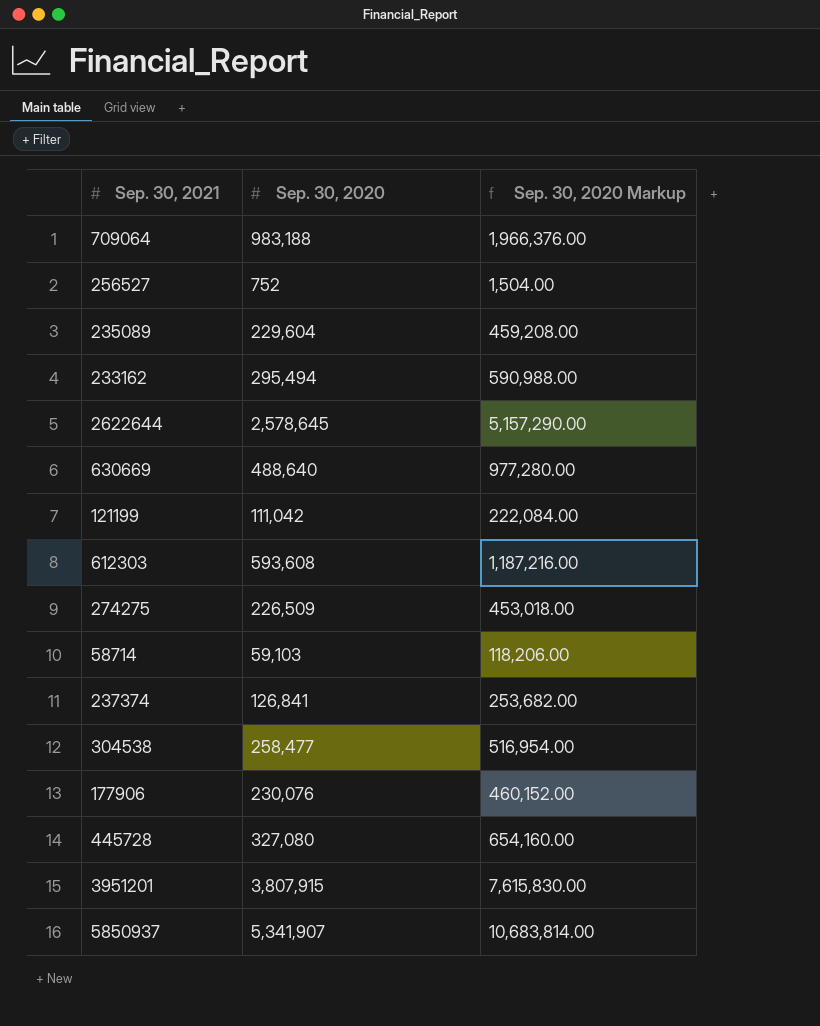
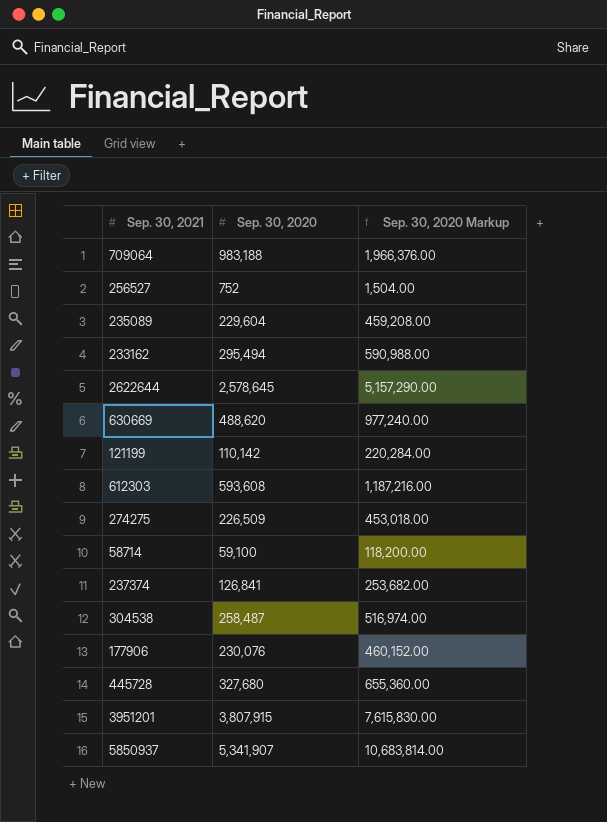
630669 | Sep. 30, 2020: 488,640 -> 488,620
630669 | Sep. 30, 2020 Markup: 977,280.00 -> 977,240.00
121199 | Sep. 30, 2020: 111,042 -> 110,142
121199 | Sep. 30, 2020 Markup: 222,084.00 -> 220,284.00
58714 | Sep. 30, 2020: 59,103 -> 59,100
58714 | Sep. 30, 2020 Markup: 118,206.00 -> 118,200.00
304538 | Sep. 30, 2020: 258,477 -> 258,487
304538 | Sep. 30, 2020 Markup: 516,954.00 -> 516,974.00
445728 | Sep. 30, 2020: 327,080 -> 327,680
445728 | Sep. 30, 2020 Markup: 654,160.00 -> 655,360.00

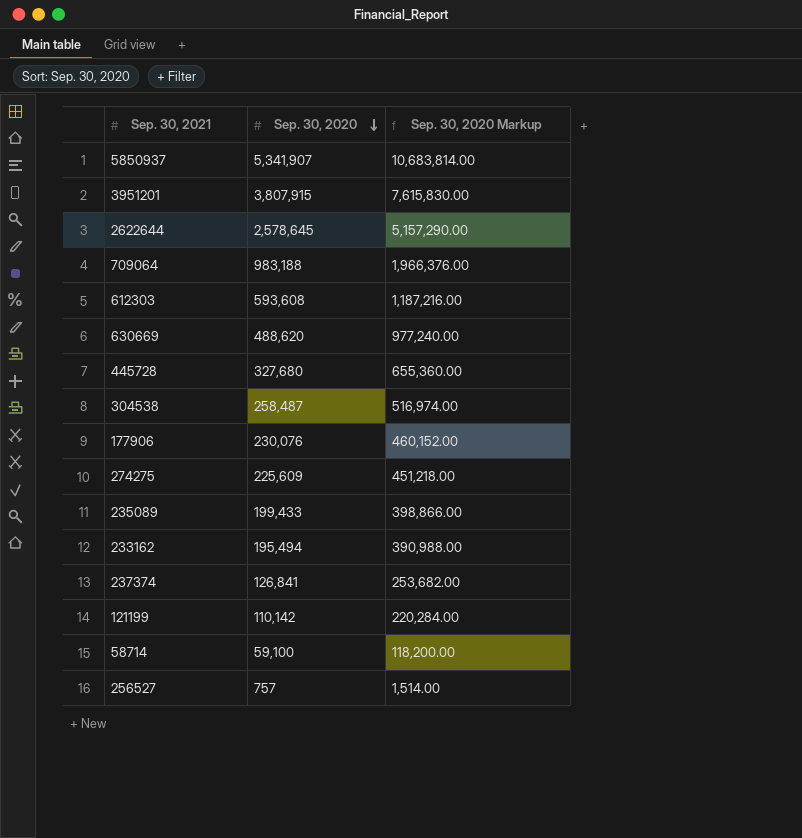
row order: none -> Sep. 30, 2020 descending
274275 | Sep. 30, 2020: 226,509 -> 225,609
274275 | Sep. 30, 2020 Markup: 453,018.00 -> 451,218.00
235089 | Sep. 30, 2020: 229,604 -> 199,433
235089 | Sep. 30, 2020 Markup: 459,208.00 -> 398,866.00
233162 | Sep. 30, 2020: 295,494 -> 195,494
233162 | Sep. 30, 2020 Markup: 590,988.00 -> 390,988.00
256527 | Sep. 30, 2020: 752 -> 757
256527 | Sep. 30, 2020 Markup: 1,504.00 -> 1,514.00

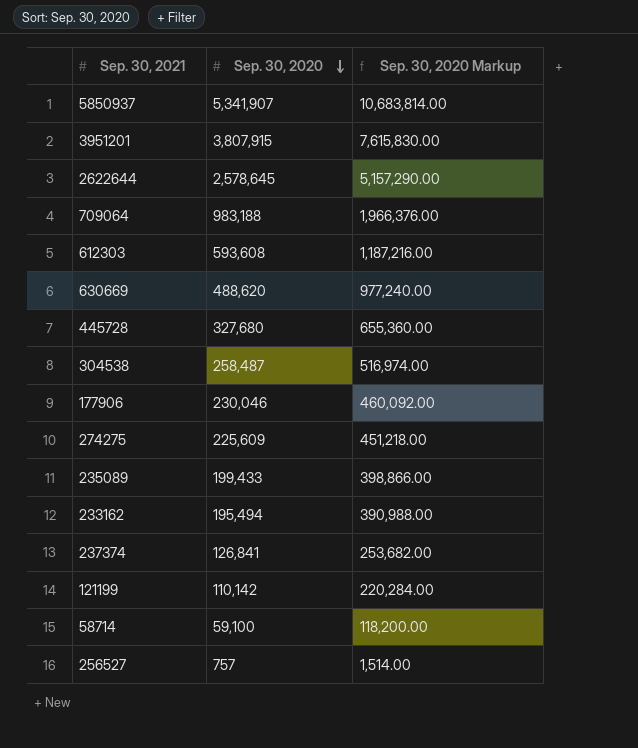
177906 | Sep. 30, 2020: 230,076 -> 230,046
177906 | Sep. 30, 2020 Markup: 460,152.00 -> 460,092.00

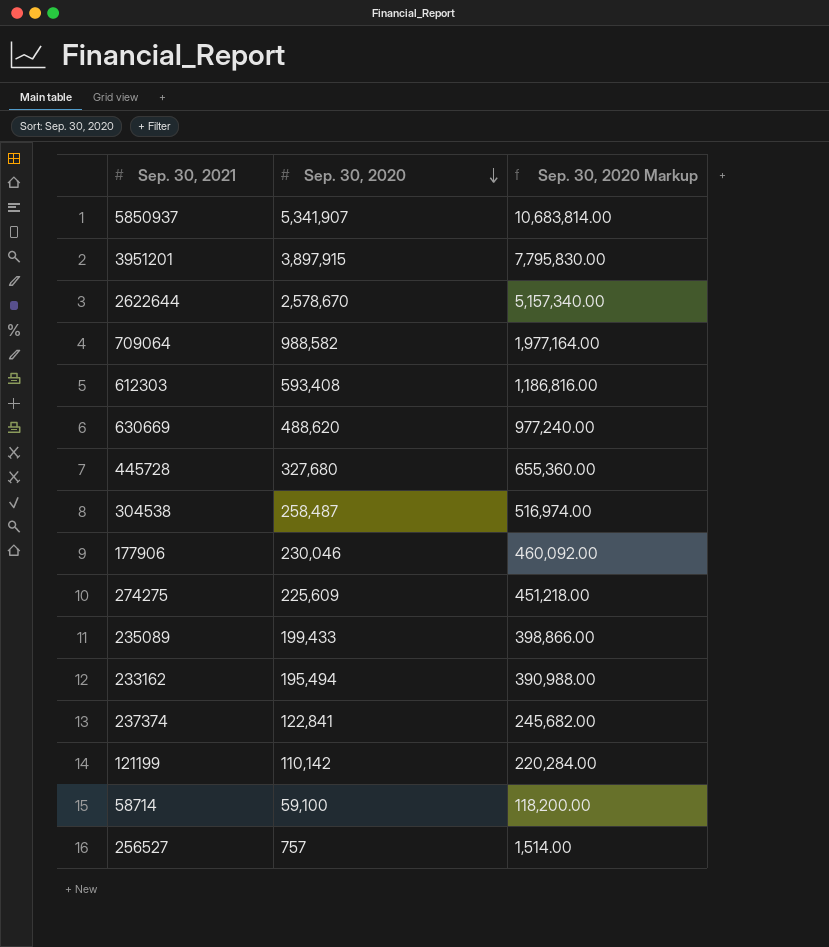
3951201 | Sep. 30, 2020: 3,807,915 -> 3,897,915
3951201 | Sep. 30, 2020 Markup: 7,615,830.00 -> 7,795,830.00
2622644 | Sep. 30, 2020: 2,578,645 -> 2,578,670
2622644 | Sep. 30, 2020 Markup: 5,157,290.00 -> 5,157,340.00
709064 | Sep. 30, 2020: 983,188 -> 988,582
709064 | Sep. 30, 2020 Markup: 1,966,376.00 -> 1,977,164.00
612303 | Sep. 30, 2020: 593,608 -> 593,408
612303 | Sep. 30, 2020 Markup: 1,187,216.00 -> 1,186,816.00
237374 | Sep. 30, 2020: 126,841 -> 122,841
237374 | Sep. 30, 2020 Markup: 253,682.00 -> 245,682.00

